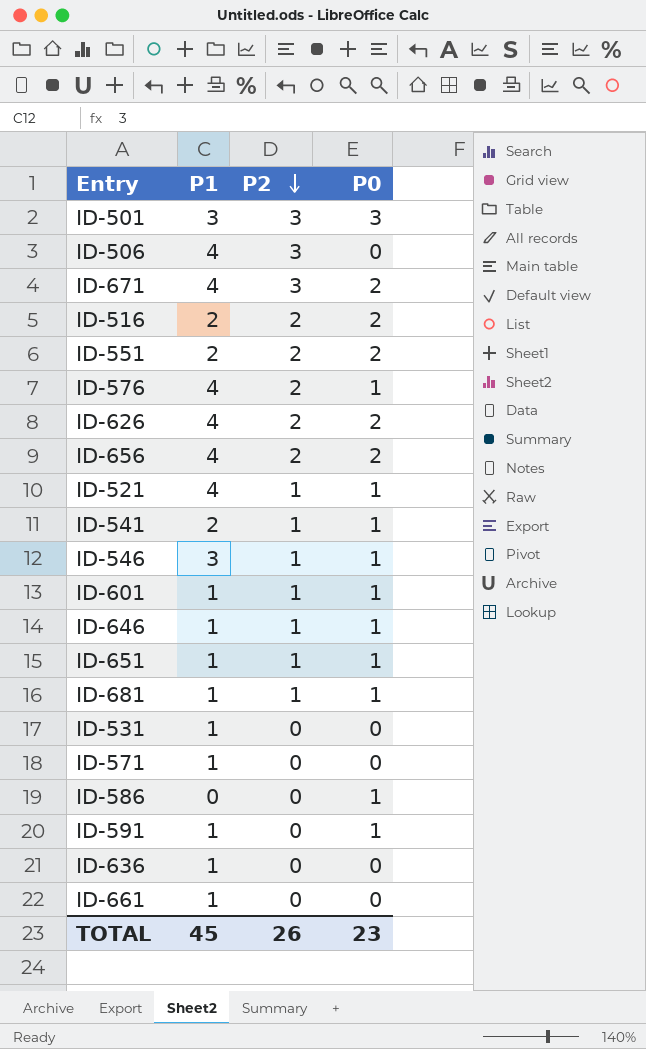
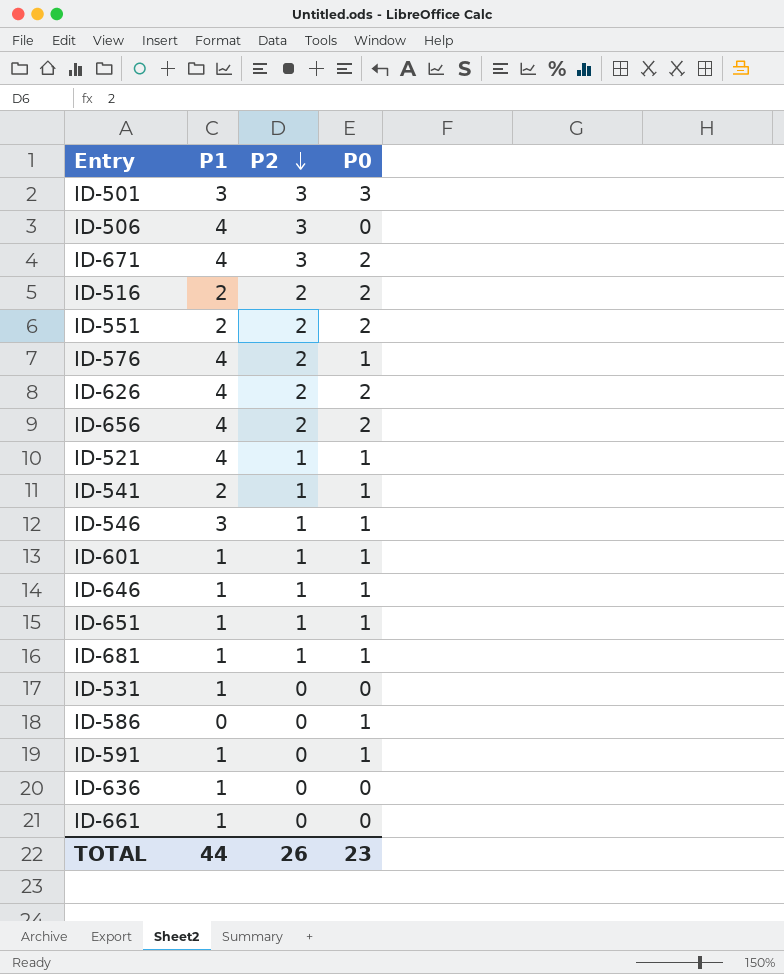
row ID-571: 1 | 0 | 0 -> none
TOTAL | P1: 45 -> 44

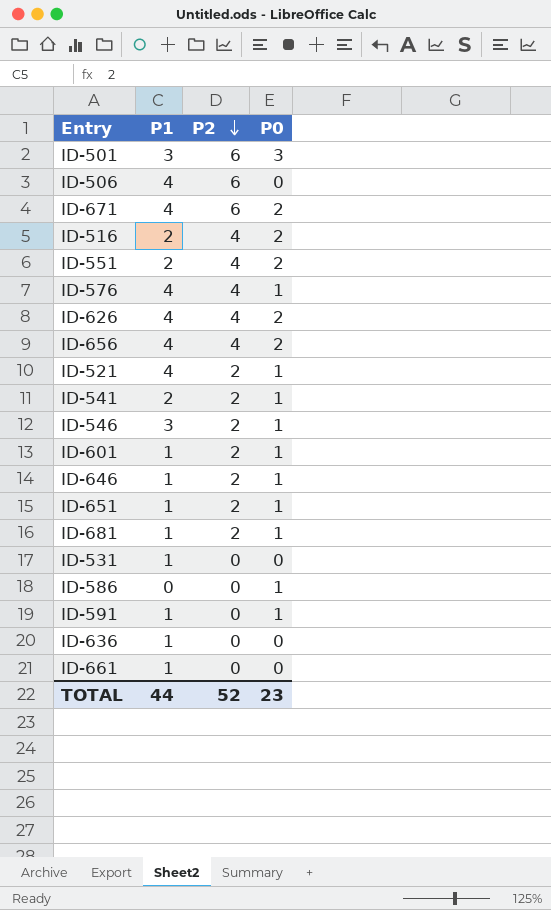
ID-501 | P2: 3 -> 6
ID-506 | P2: 3 -> 6
ID-671 | P2: 3 -> 6
ID-516 | P2: 2 -> 4
ID-551 | P2: 2 -> 4
ID-576 | P2: 2 -> 4
ID-626 | P2: 2 -> 4
ID-656 | P2: 2 -> 4
ID-521 | P2: 1 -> 2
ID-541 | P2: 1 -> 2
ID-546 | P2: 1 -> 2
ID-601 | P2: 1 -> 2
ID-646 | P2: 1 -> 2
ID-651 | P2: 1 -> 2
ID-681 | P2: 1 -> 2
TOTAL | P2: 26 -> 52

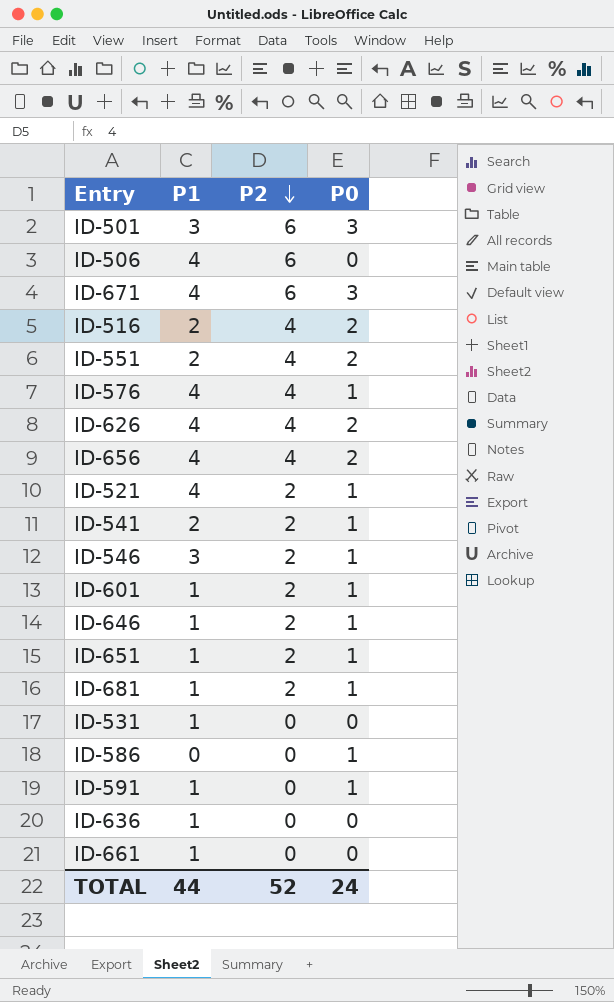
ID-671 | P0: 2 -> 3
TOTAL | P0: 23 -> 24

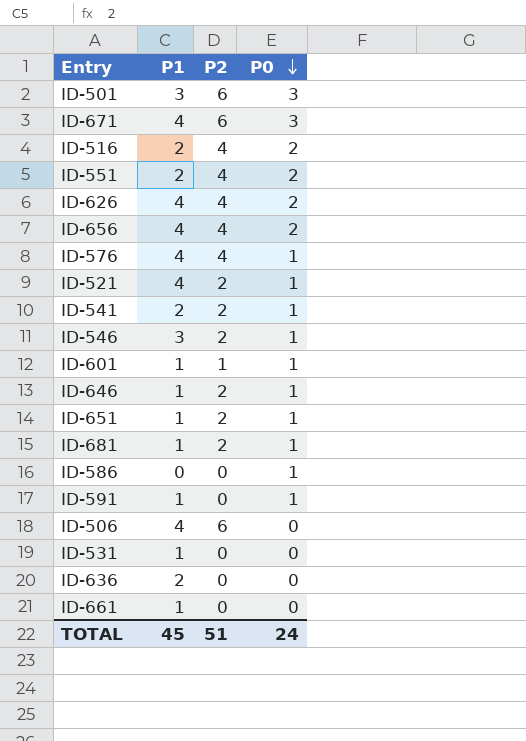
row order: P2 descending -> P0 descending
ID-601 | P2: 2 -> 1
ID-636 | P1: 1 -> 2
TOTAL | P1: 44 -> 45
TOTAL | P2: 52 -> 51

